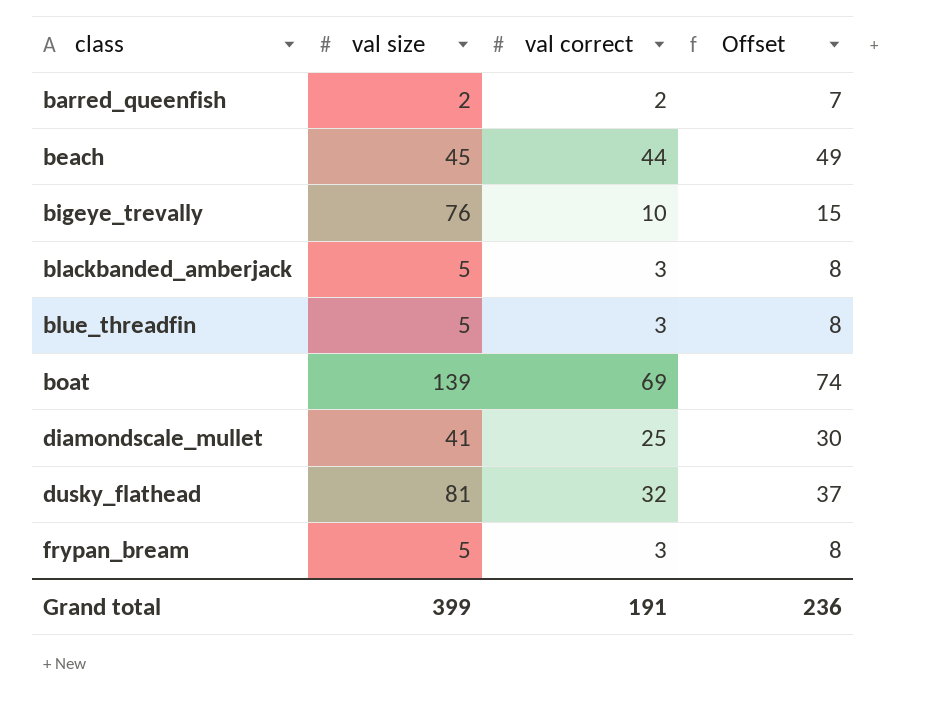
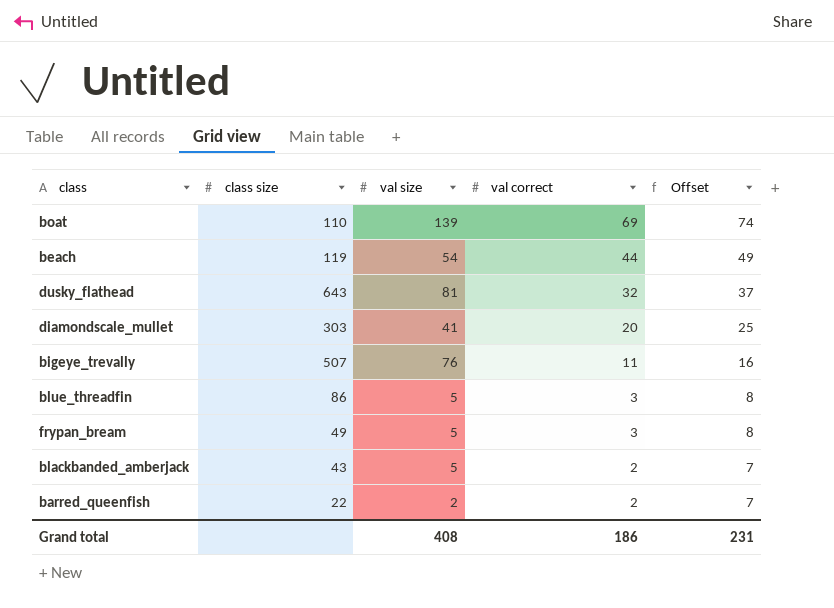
row order: class ascending -> val correct descending
column class size | position: none -> 2
beach | val size: 45 -> 54
diamondscale_mullet | val correct: 25 -> 20
diamondscale_mullet | Offset: 30 -> 25
bigeye_trevally | val correct: 10 -> 11
bigeye_trevally | Offset: 15 -> 16
blackbanded_amberjack | val correct: 3 -> 2
blackbanded_amberjack | Offset: 8 -> 7
Grand total | val size: 399 -> 408
Grand total | val correct: 191 -> 186
Grand total | Offset: 236 -> 231

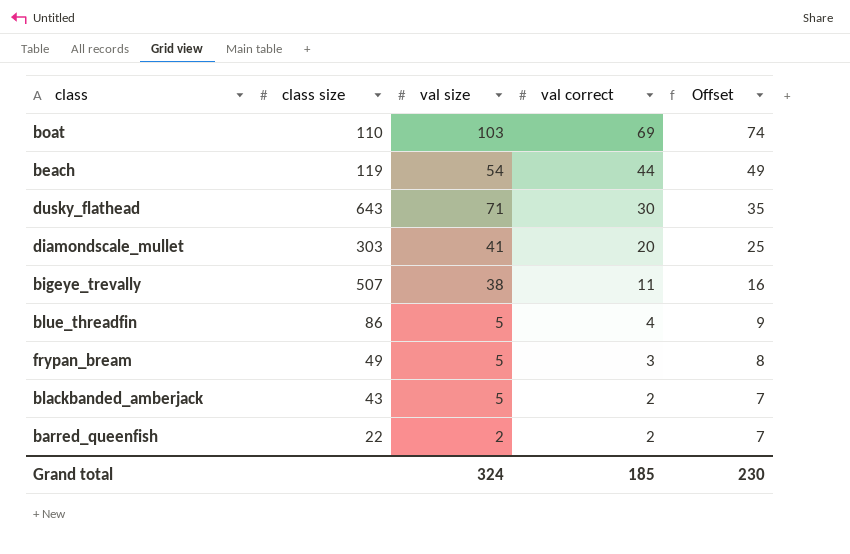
boat | val size: 139 -> 103
dusky_flathead | val size: 81 -> 71
dusky_flathead | val correct: 32 -> 30
dusky_flathead | Offset: 37 -> 35
bigeye_trevally | val size: 76 -> 38
blue_threadfin | val correct: 3 -> 4
blue_threadfin | Offset: 8 -> 9
Grand total | val size: 408 -> 324
Grand total | val correct: 186 -> 185
Grand total | Offset: 231 -> 230

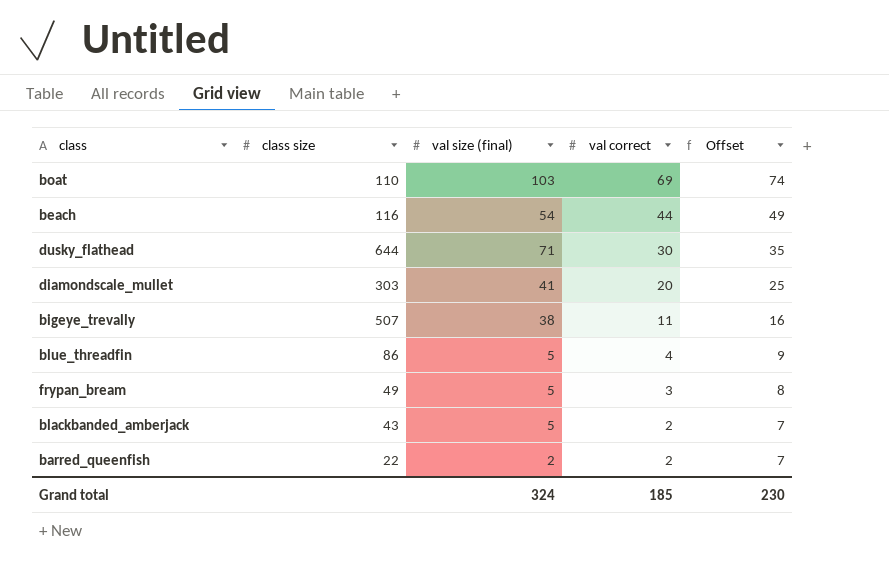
column name: val size -> val size (final)
beach | class size: 119 -> 116
dusky_flathead | class size: 643 -> 644

